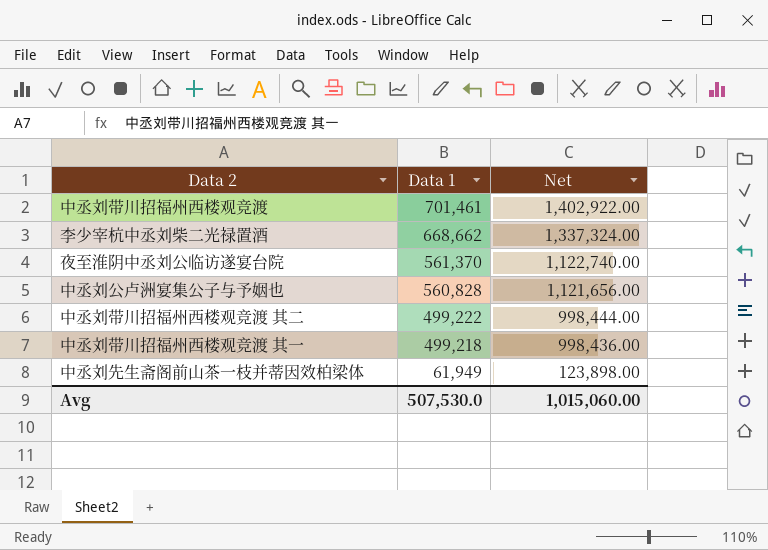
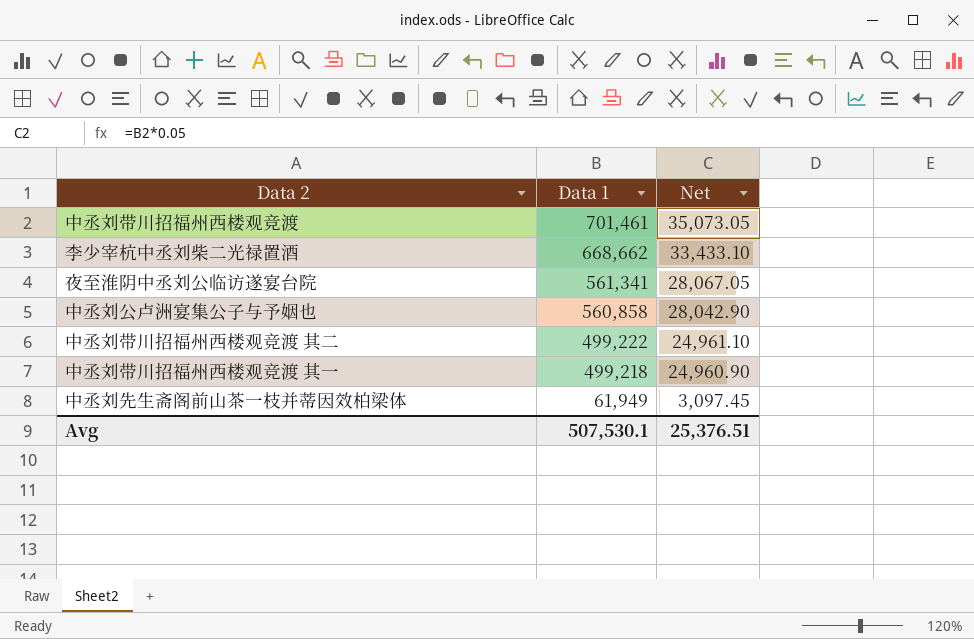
column Net | formula: [Data 1] * 2 -> [Data 1] * 0.05
夜至淮阴中丞刘公临访遂宴台院 | Data 1: 561,370 -> 561,341
中丞刘公卢洲宴集公子与予姻也 | Data 1: 560,828 -> 560,858
Avg | Data 1: 507,530.0 -> 507,530.1
Avg | Net: 1,015,060.00 -> 25,376.51

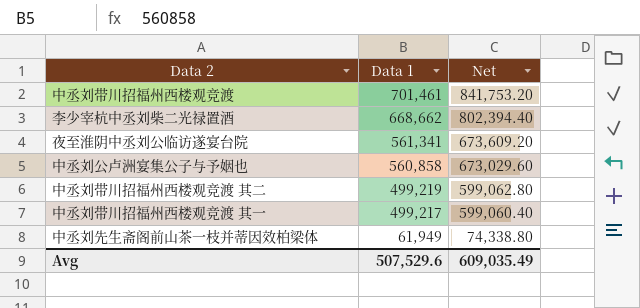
column Net | formula: [Data 1] * 0.05 -> [Data 1] * 1.2
中丞刘带川招福州西楼观竞渡 其二 | Data 1: 499,222 -> 499,219
中丞刘带川招福州西楼观竞渡 其一 | Data 1: 499,218 -> 499,217
Avg | Data 1: 507,530.1 -> 507,529.6
Avg | Net: 25,376.51 -> 609,035.49

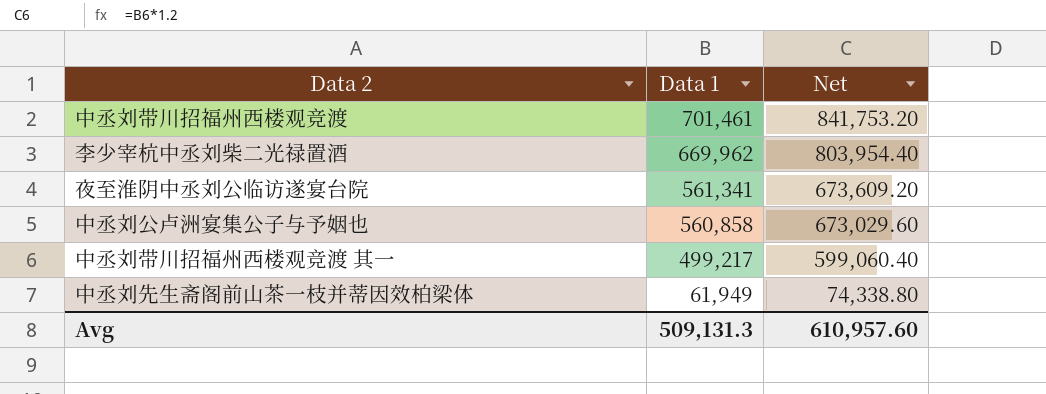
row 中丞刘带川招福州西楼观竞渡 其二: 499,219 | 599,062.80 -> none
李少宰杭中丞刘柴二光禄置酒 | Data 1: 668,662 -> 669,962
李少宰杭中丞刘柴二光禄置酒 | Net: 802,394.40 -> 803,954.40
Avg | Data 1: 507,529.6 -> 509,131.3
Avg | Net: 609,035.49 -> 610,957.60

